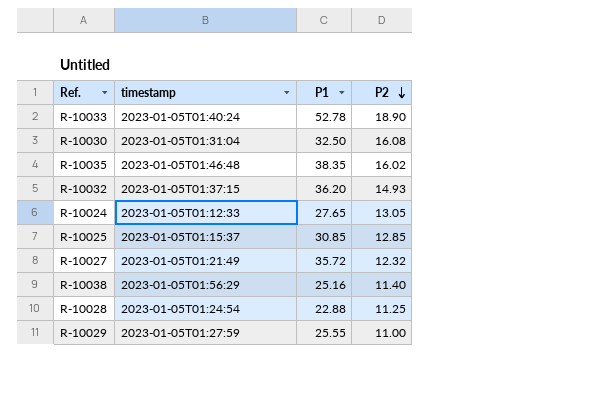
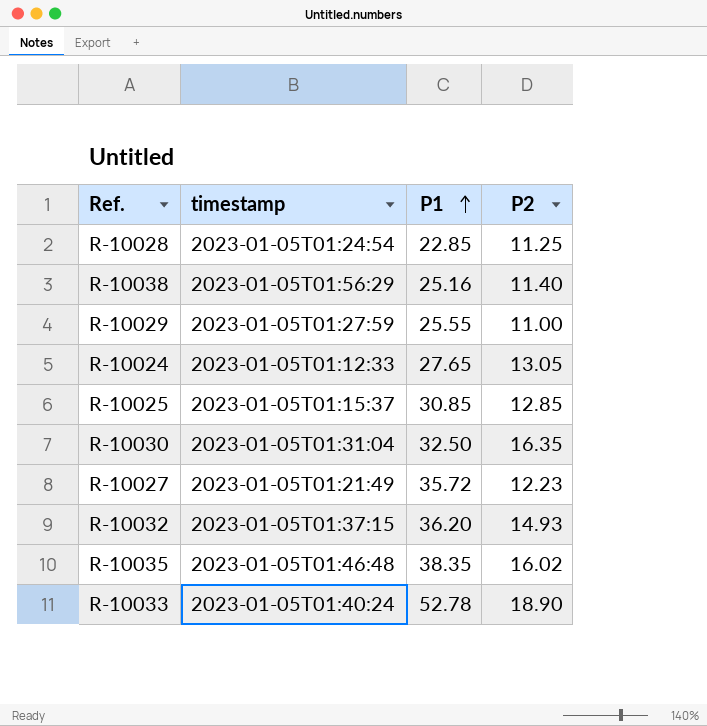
row order: P2 descending -> P1 ascending
R-10028 | P1: 22.88 -> 22.85
R-10030 | P2: 16.08 -> 16.35
R-10027 | P2: 12.32 -> 12.23

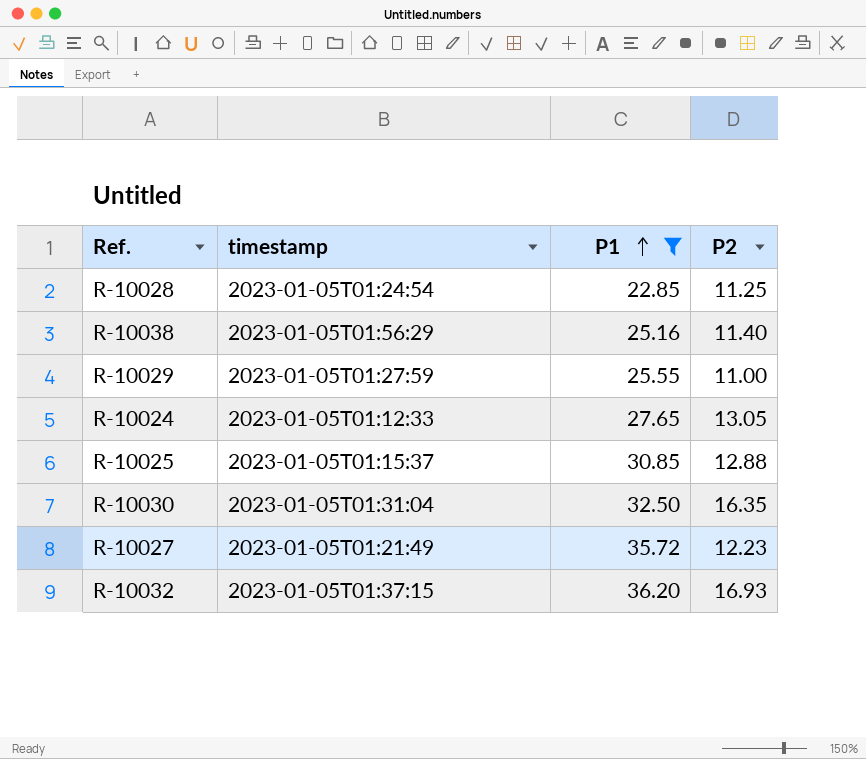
filter: none -> P1 <= 36.20
R-10025 | P2: 12.85 -> 12.88
R-10032 | P2: 14.93 -> 16.93

